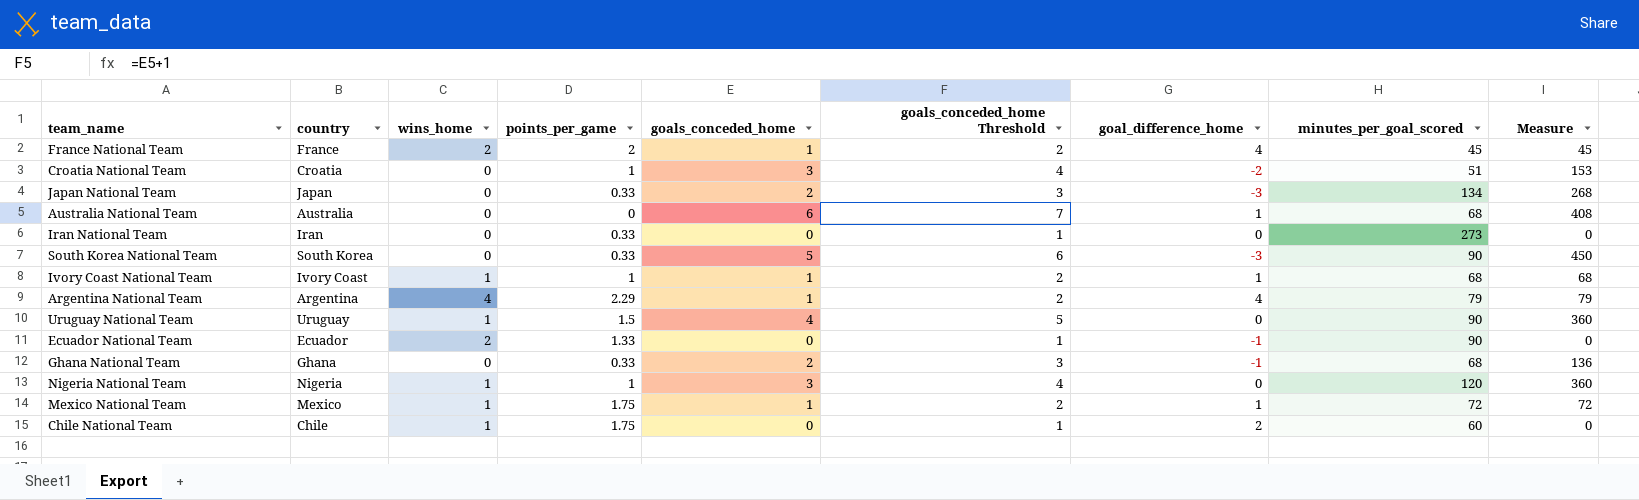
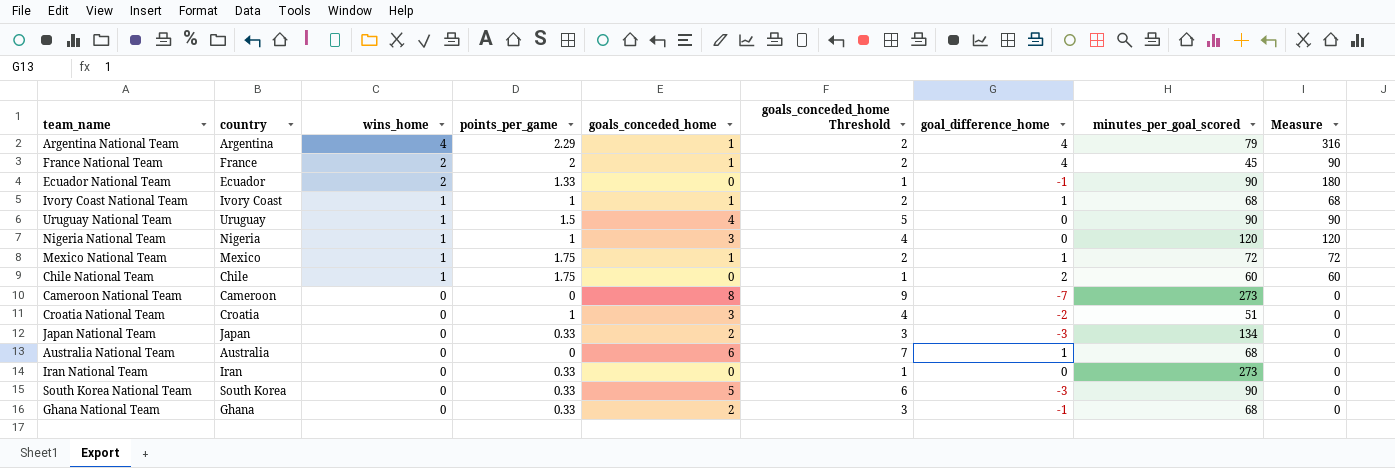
row order: none -> wins_home descending
column Measure | formula: [goals_conceded_home] * [minutes_per_goal_scored] -> [wins_home] * [minutes_per_goal_scored]
row Cameroon National Team: none -> Cameroon | 0 | 0 | 8 | 9 | -7 | 273 | 0

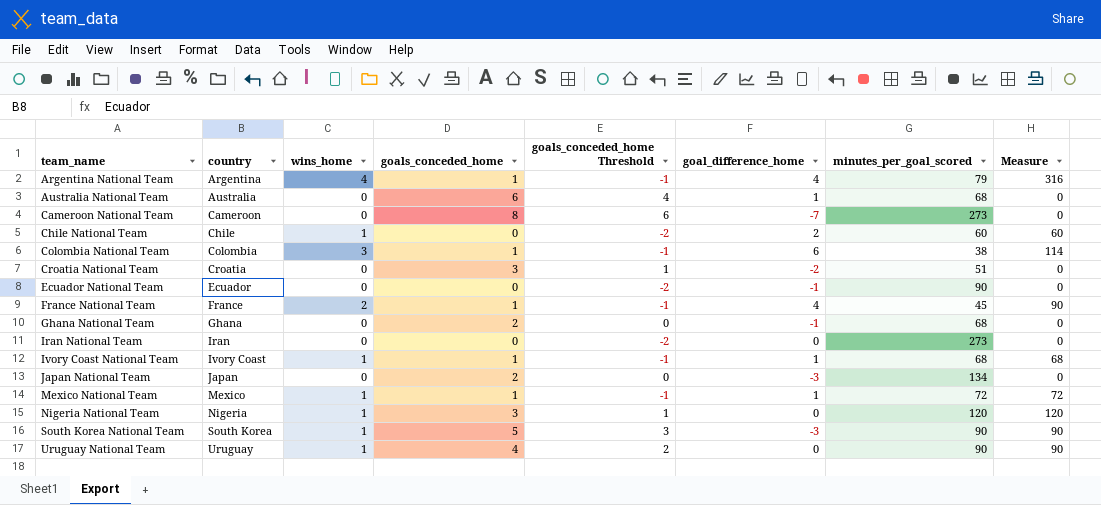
row order: wins_home descending -> team_name ascending
column points_per_game | position: 4 -> none
column goals_conceded_home Threshold | formula: [goals_conceded_home] + 1 -> [goals_conceded_home] - 2
row Colombia National Team: none -> Colombia | 3 | 1 | -1 | 6 | 38 | 114
Ecuador National Team | wins_home: 2 -> 0
Ecuador National Team | Measure: 180 -> 0
South Korea National Team | wins_home: 0 -> 1
South Korea National Team | Measure: 0 -> 90

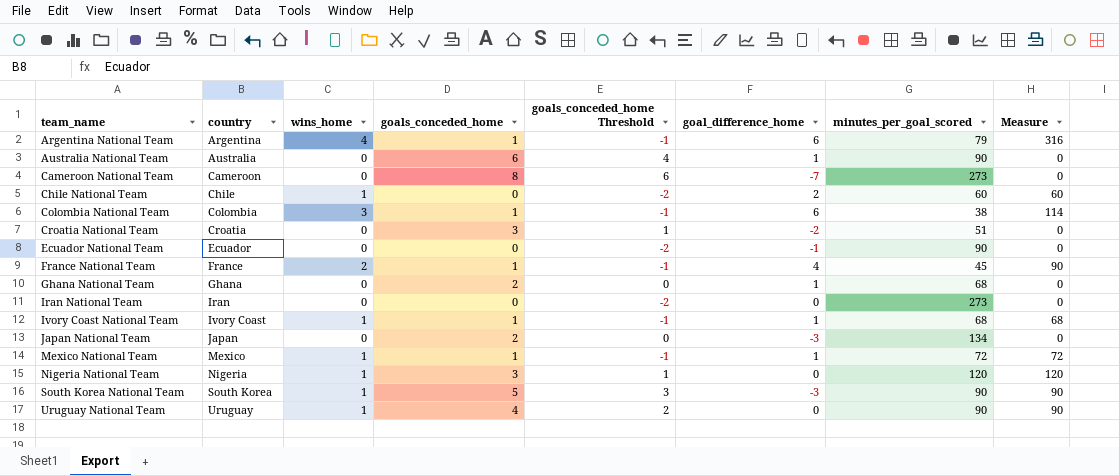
Argentina National Team | goal_difference_home: 4 -> 6
Australia National Team | minutes_per_goal_scored: 68 -> 90
Ghana National Team | goal_difference_home: -1 -> 1

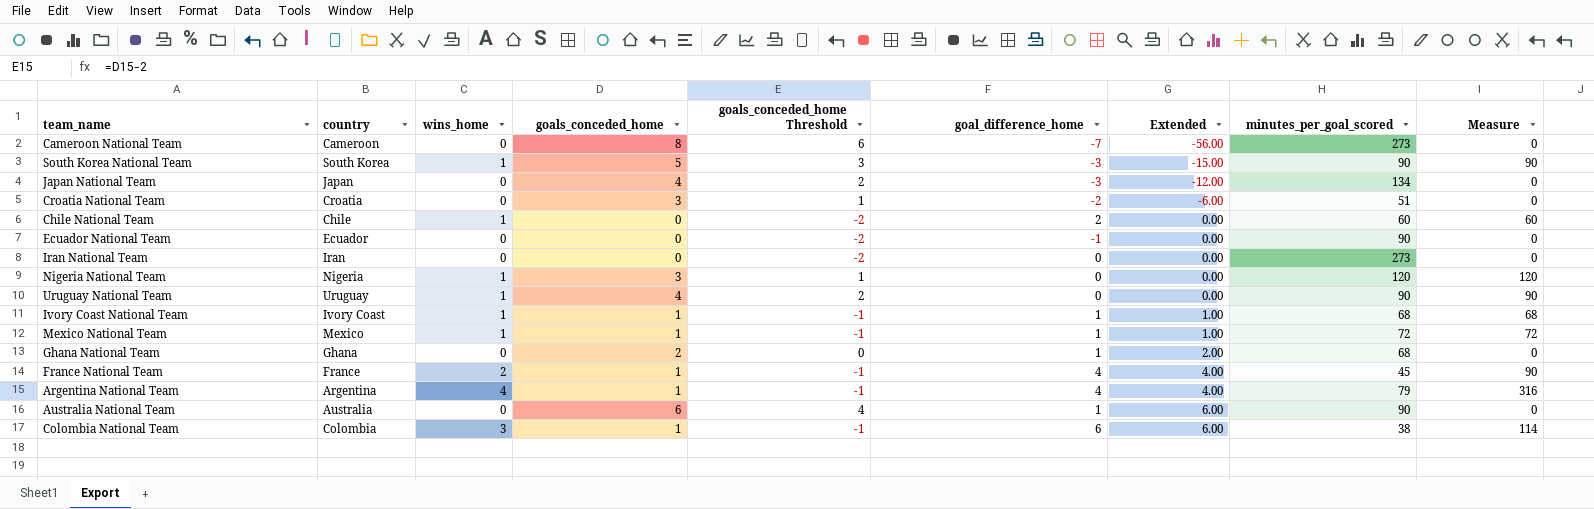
row order: team_name ascending -> Extended ascending
column Extended | formula: none -> [goals_conceded_home] * [goal_difference_home]
Japan National Team | goals_conceded_home: 2 -> 4
Japan National Team | goals_conceded_home Threshold: 0 -> 2
Argentina National Team | goal_difference_home: 6 -> 4

